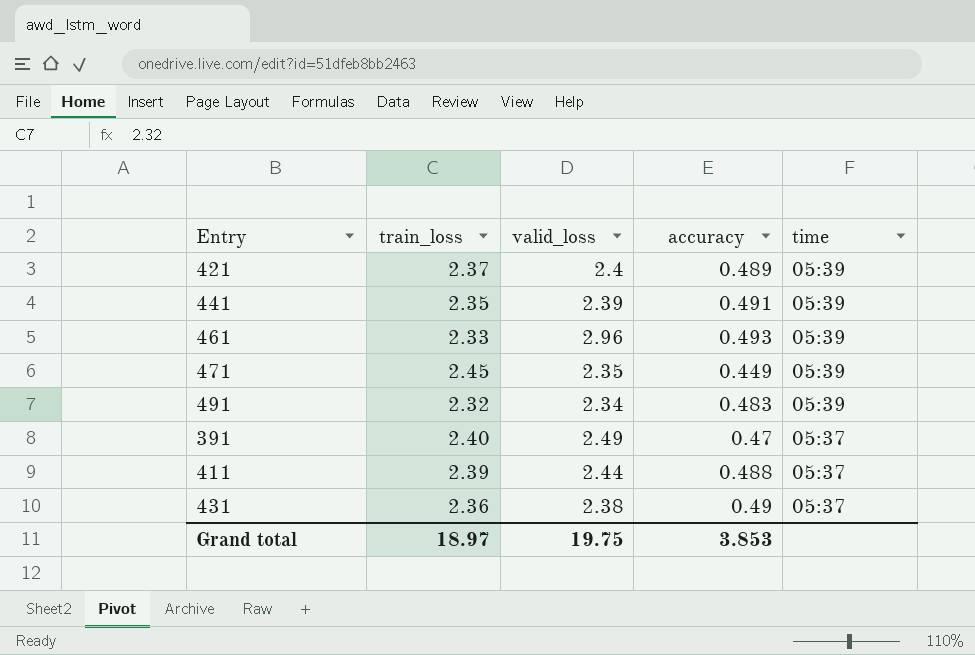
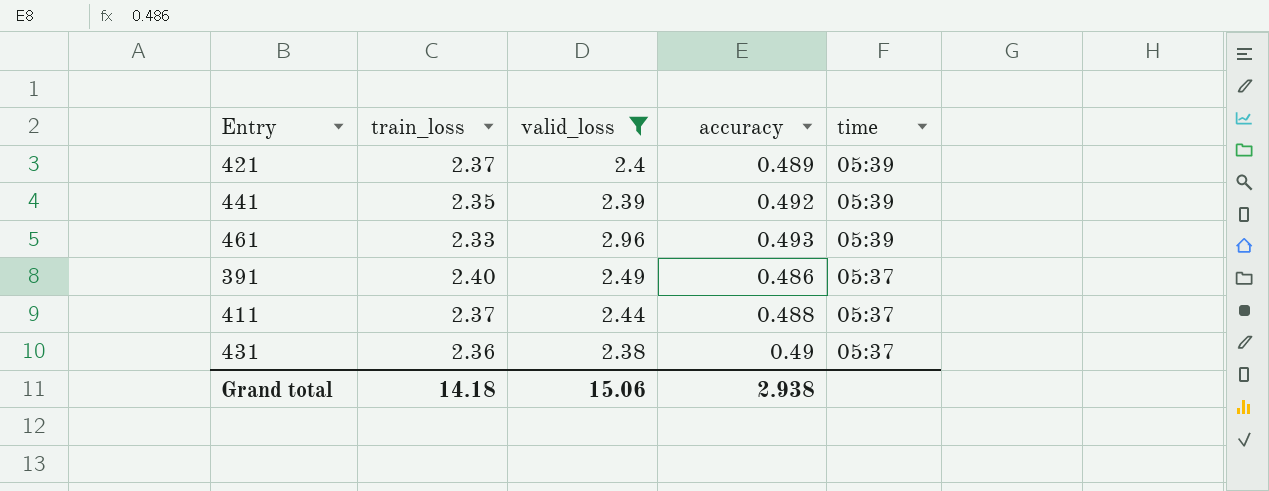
filter: none -> valid_loss >= 2.38
441 | accuracy: 0.491 -> 0.492
391 | accuracy: 0.47 -> 0.486
411 | train_loss: 2.39 -> 2.37
Grand total | train_loss: 18.97 -> 14.18
Grand total | valid_loss: 19.75 -> 15.06
Grand total | accuracy: 3.853 -> 2.938

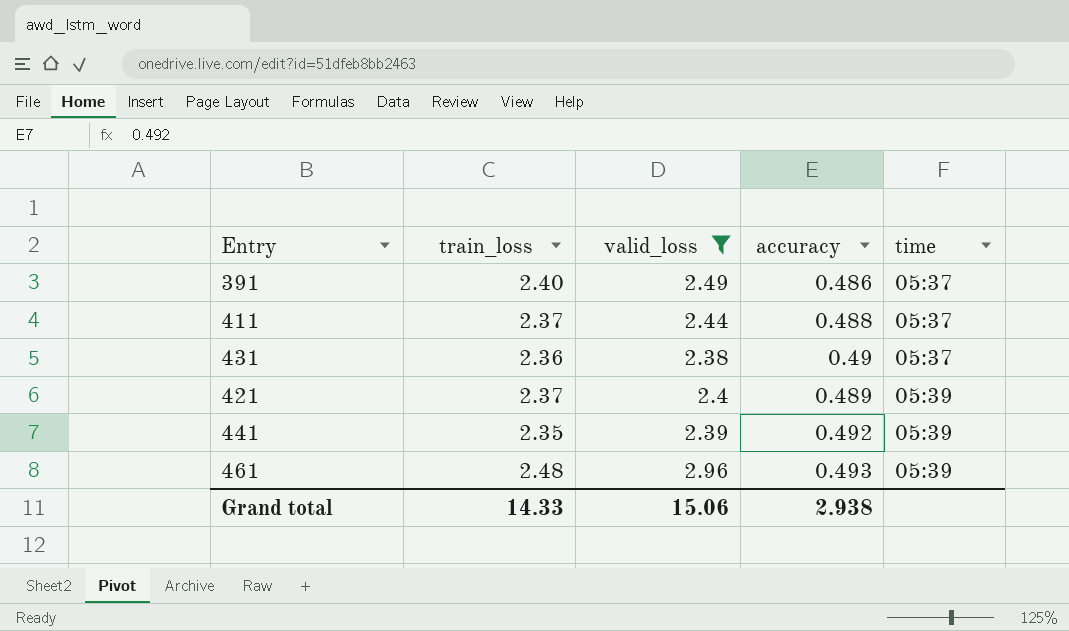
row order: time descending -> time ascending
461 | train_loss: 2.33 -> 2.48
Grand total | train_loss: 14.18 -> 14.33

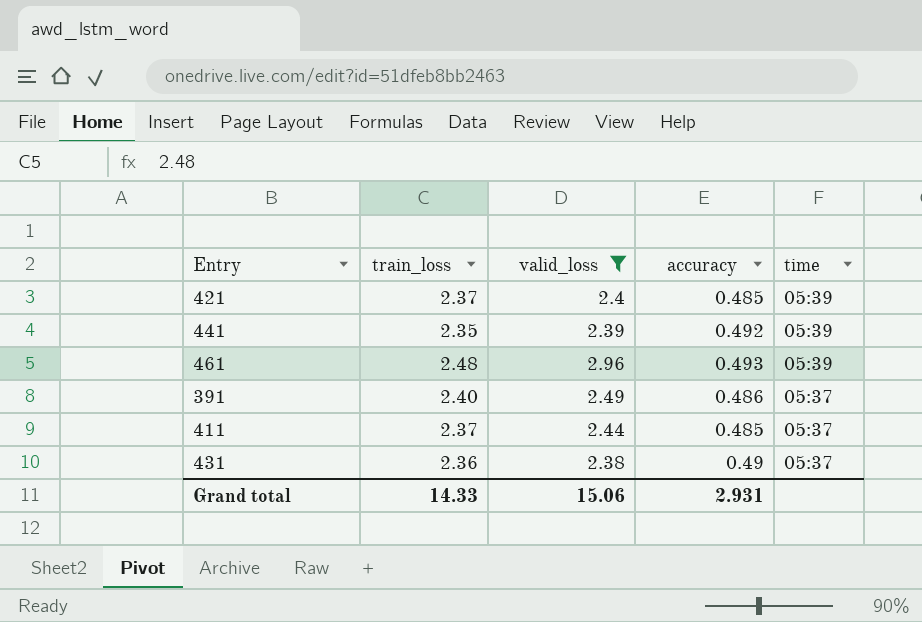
row order: time ascending -> time descending
421 | accuracy: 0.489 -> 0.485
411 | accuracy: 0.488 -> 0.485
Grand total | accuracy: 2.938 -> 2.931

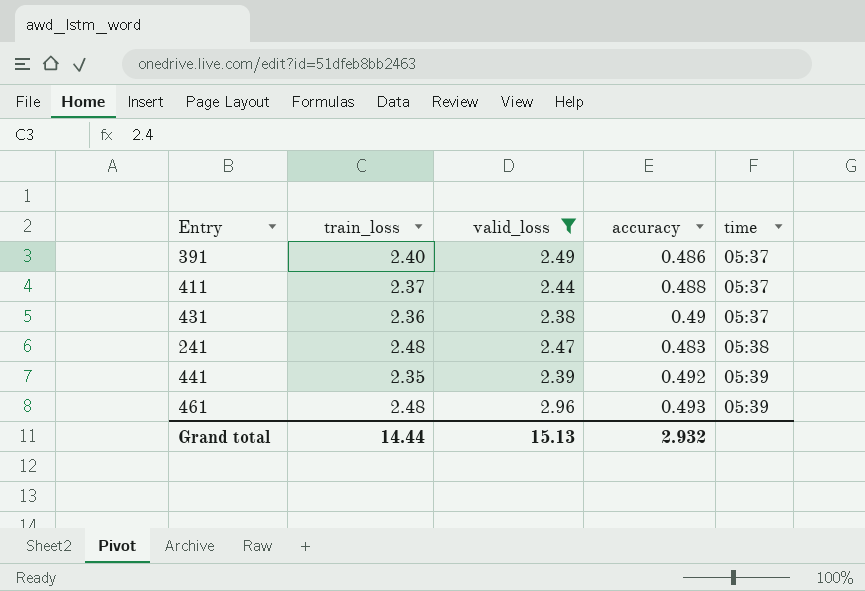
row order: time descending -> time ascending
row 421: 2.37 | 2.4 | 0.485 | 05:39 -> none
411 | accuracy: 0.485 -> 0.488
row 241: none -> 2.48 | 2.47 | 0.483 | 05:38
Grand total | train_loss: 14.33 -> 14.44
Grand total | valid_loss: 15.06 -> 15.13
Grand total | accuracy: 2.931 -> 2.932

